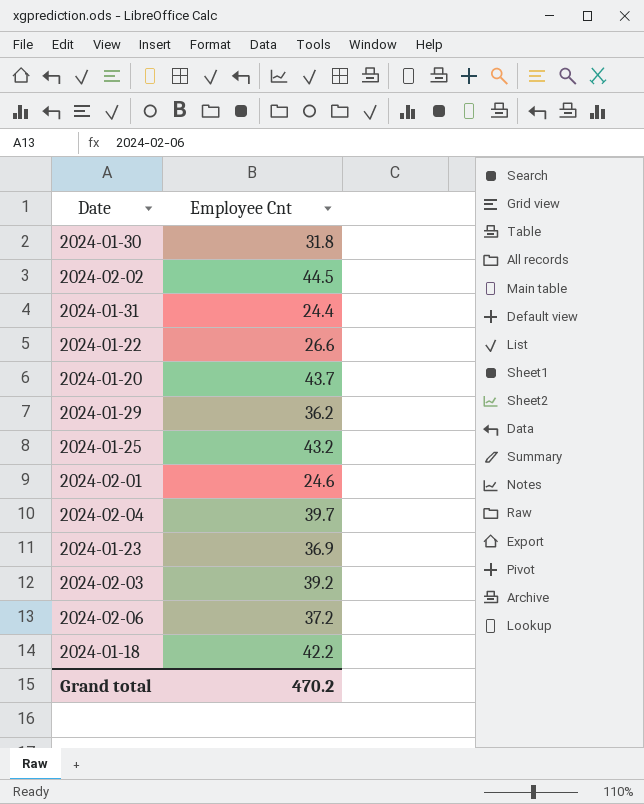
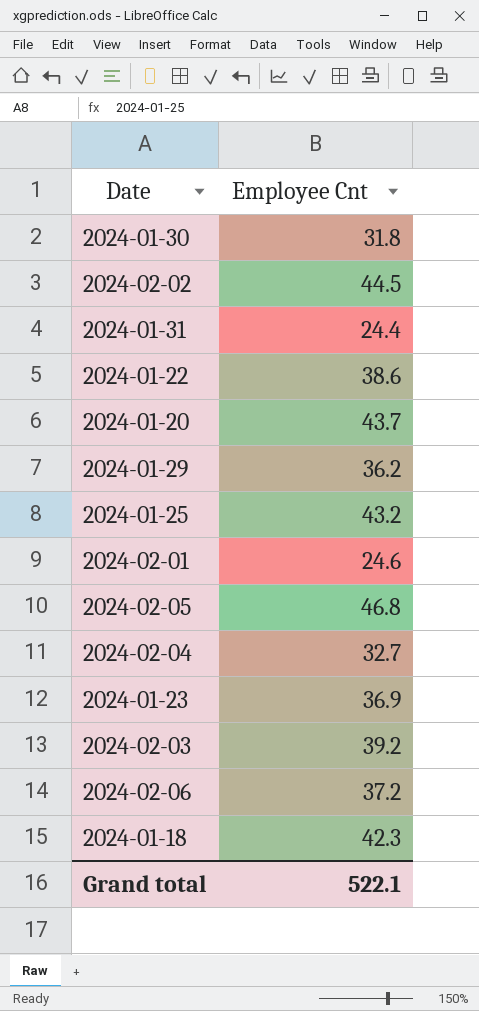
2024-01-22 | Employee Cnt: 26.6 -> 38.6
row 2024-02-05: none -> 46.8
2024-02-04 | Employee Cnt: 39.7 -> 32.7
2024-01-18 | Employee Cnt: 42.2 -> 42.3
Grand total | Employee Cnt: 470.2 -> 522.1

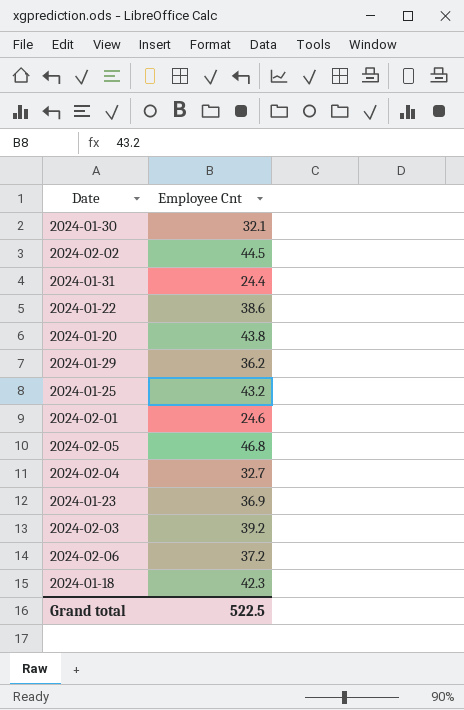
2024-01-30 | Employee Cnt: 31.8 -> 32.1
2024-01-20 | Employee Cnt: 43.7 -> 43.8
Grand total | Employee Cnt: 522.1 -> 522.5

